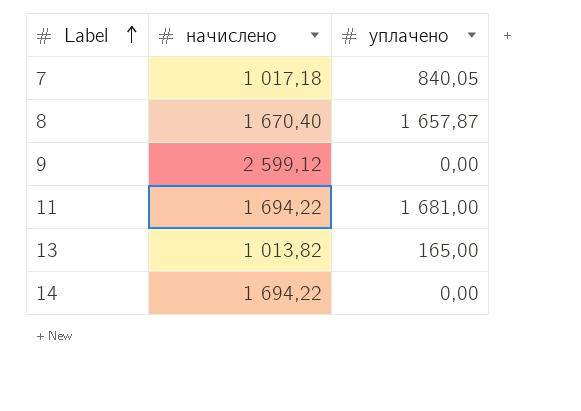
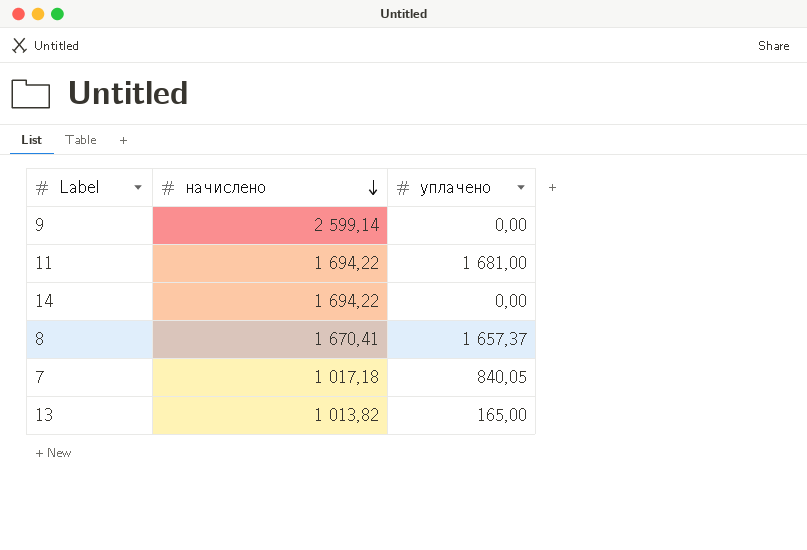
row order: Label ascending -> начислено descending
9 | начислено: 2 599,12 -> 2 599,14
8 | начислено: 1 670,40 -> 1 670,41
8 | уплачено: 1 657,87 -> 1 657,37

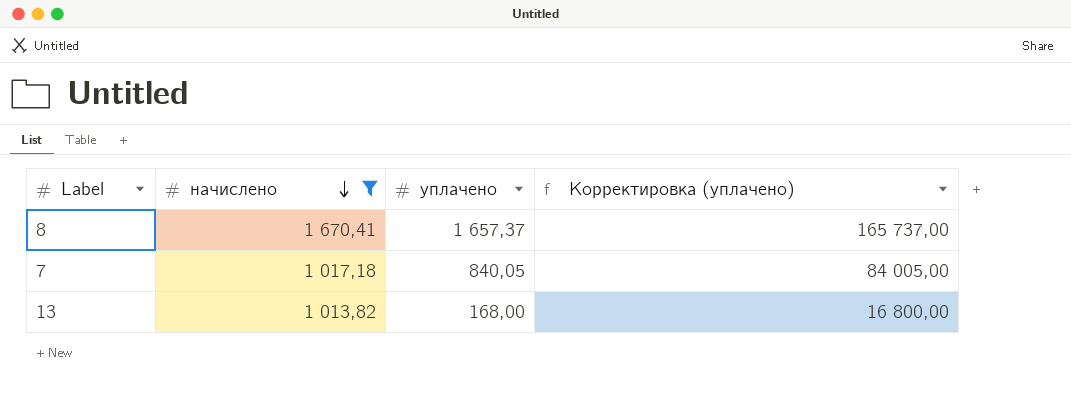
filter: none -> начислено <= 1 670,41
column Корректировка (уплачено) | formula: none -> [уплачено] * 100
13 | уплачено: 165,00 -> 168,00

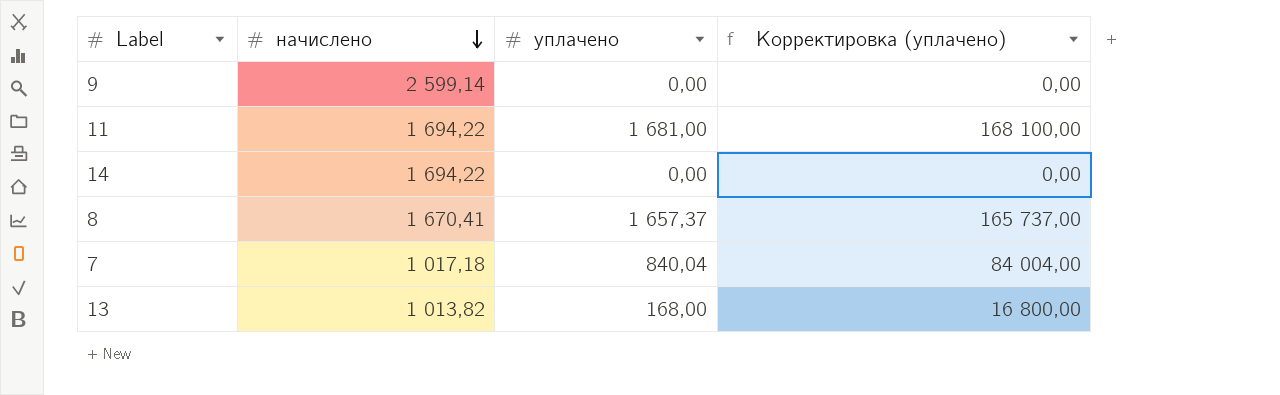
filter: начислено <= 1 670,41 -> none
7 | уплачено: 840,05 -> 840,04
7 | Корректировка (уплачено): 84 005,00 -> 84 004,00

